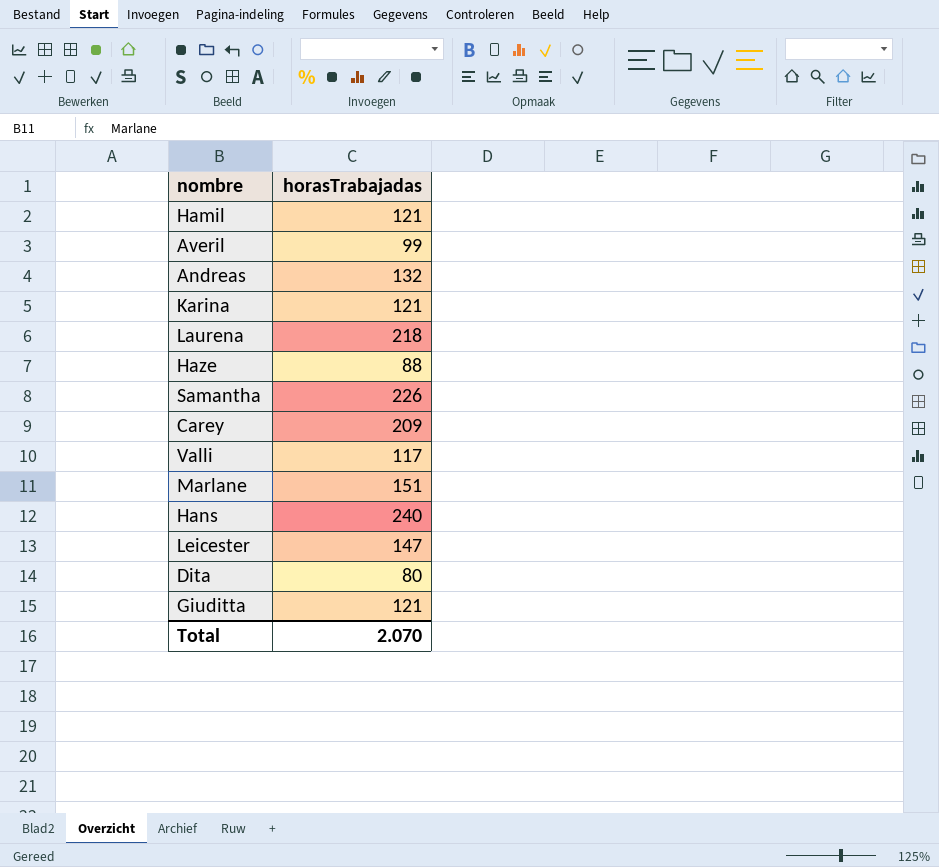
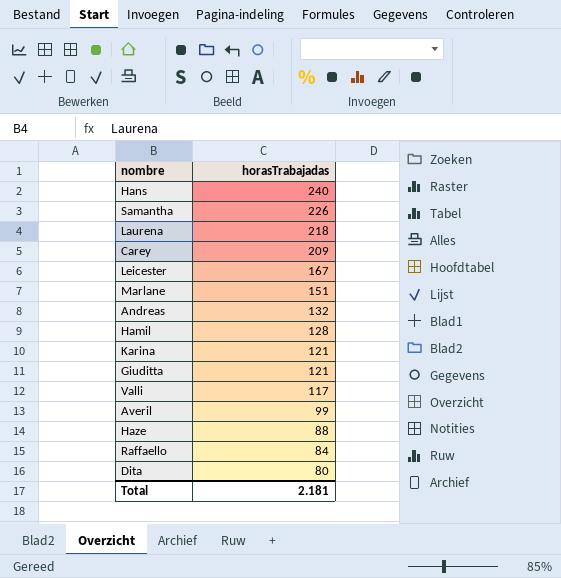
row order: none -> horasTrabajadas descending
Leicester | horasTrabajadas: 147 -> 167
Hamil | horasTrabajadas: 121 -> 128
row Raffaello: none -> 84
Total | horasTrabajadas: 2.070 -> 2.181

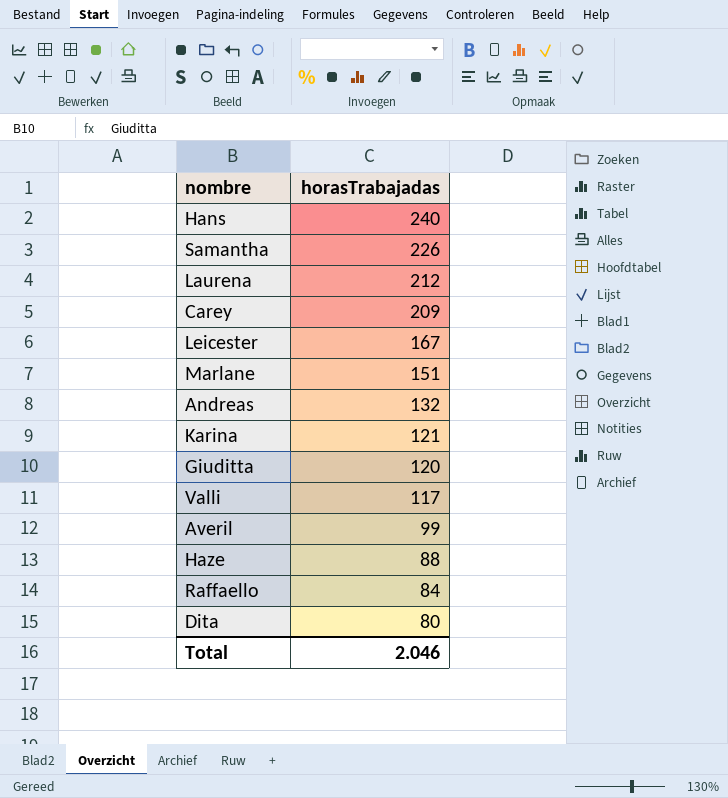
row Hamil: 128 -> none
Laurena | horasTrabajadas: 218 -> 212
Giuditta | horasTrabajadas: 121 -> 120
Total | horasTrabajadas: 2.181 -> 2.046

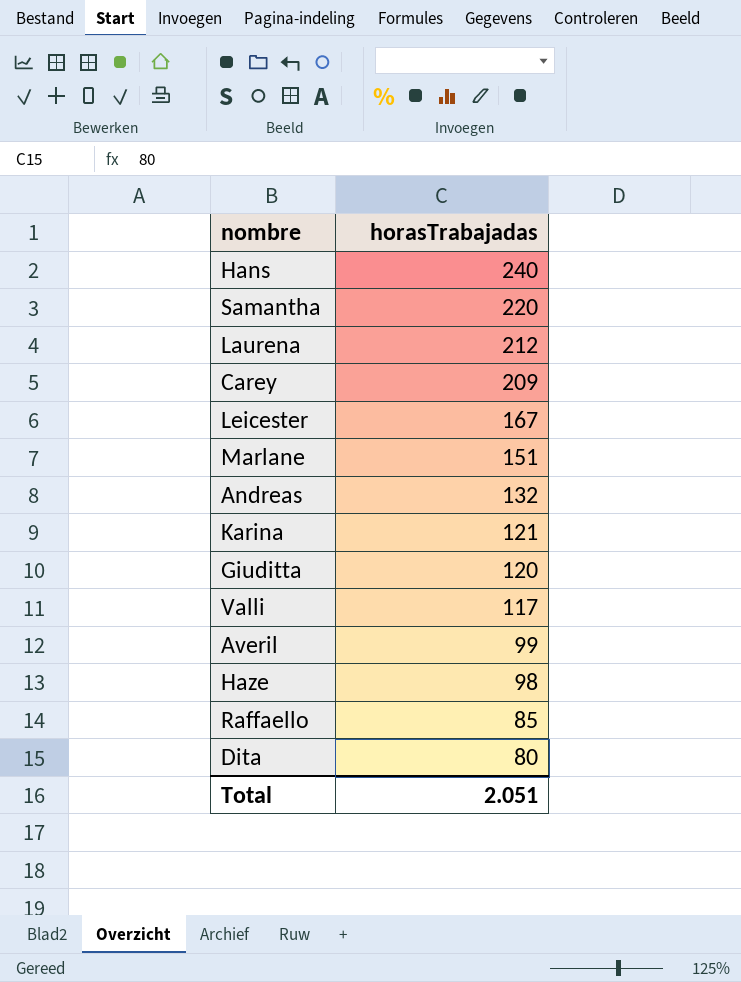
Samantha | horasTrabajadas: 226 -> 220
Haze | horasTrabajadas: 88 -> 98
Raffaello | horasTrabajadas: 84 -> 85
Total | horasTrabajadas: 2.046 -> 2.051

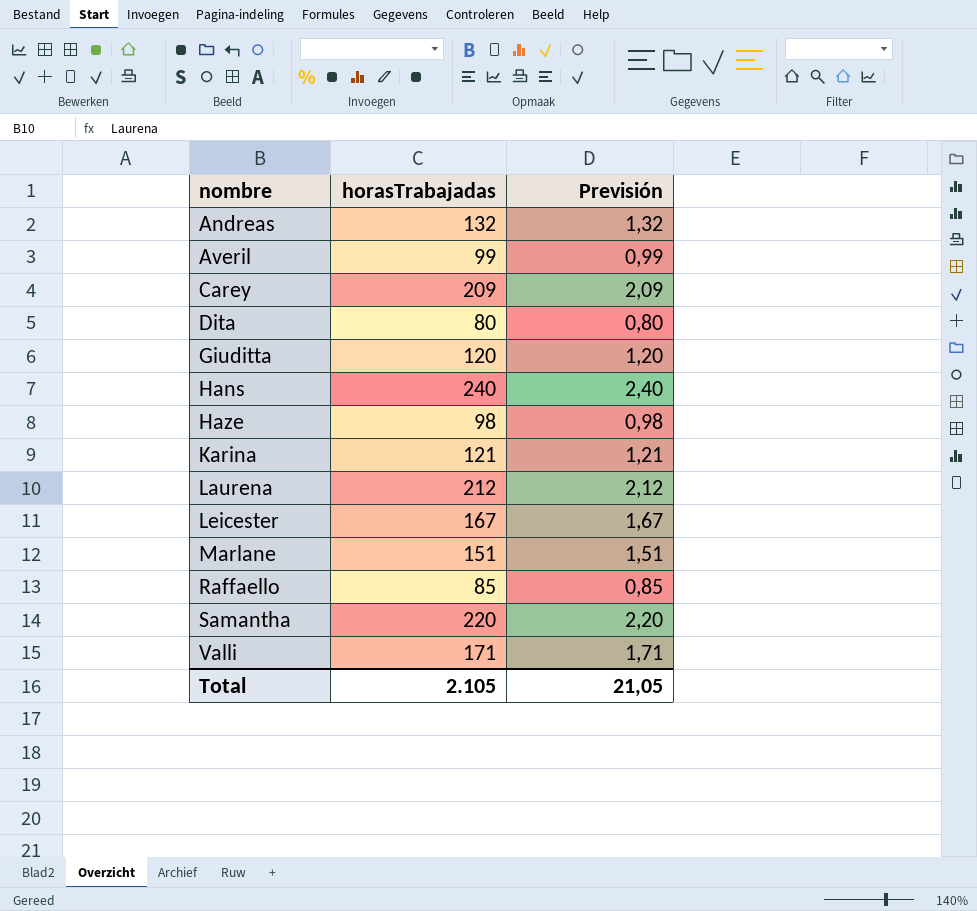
row order: horasTrabajadas descending -> nombre ascending
column Previsión | formula: none -> [horasTrabajadas] * 0,01
Valli | horasTrabajadas: 117 -> 171
Total | horasTrabajadas: 2.051 -> 2.105

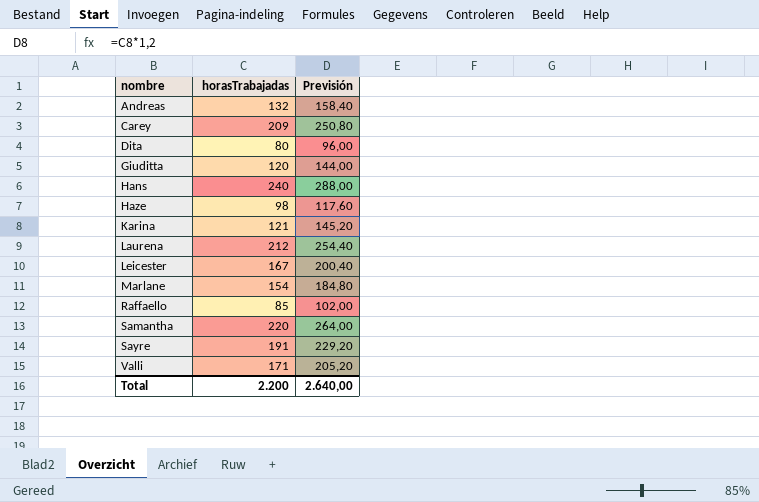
column Previsión | formula: [horasTrabajadas] * 0,01 -> [horasTrabajadas] * 1,2
row Averil: 99 | 0,99 -> none
Marlane | horasTrabajadas: 151 -> 154
row Sayre: none -> 191 | 229,20
Total | horasTrabajadas: 2.105 -> 2.200
Total | Previsión: 21,05 -> 2.640,00

